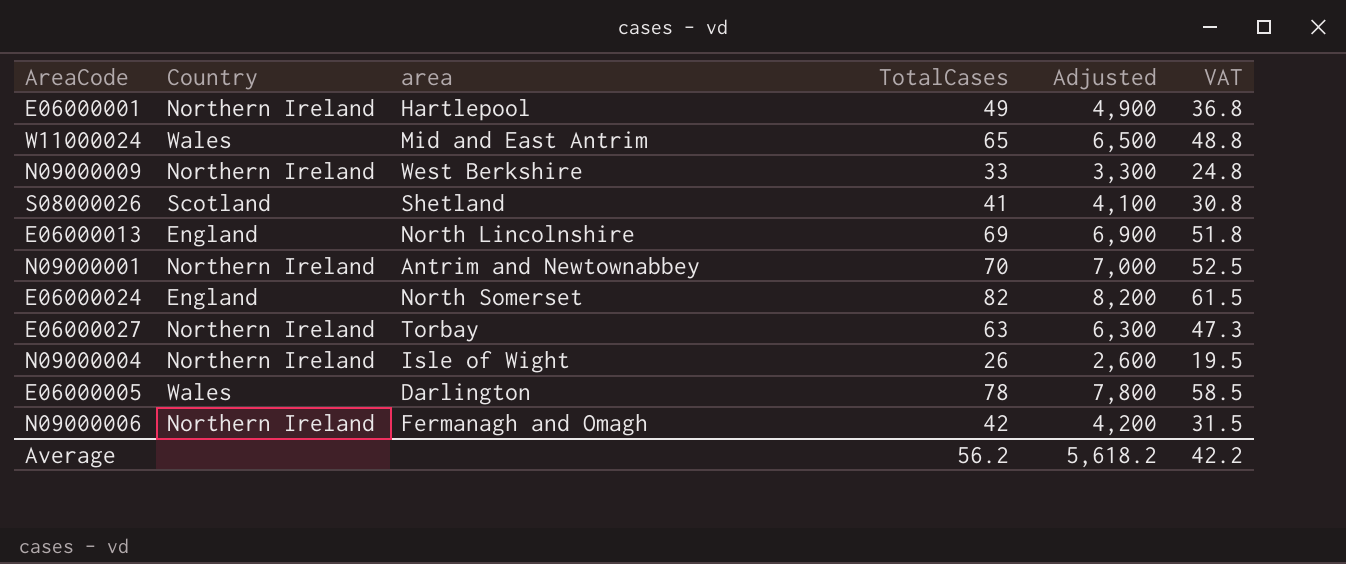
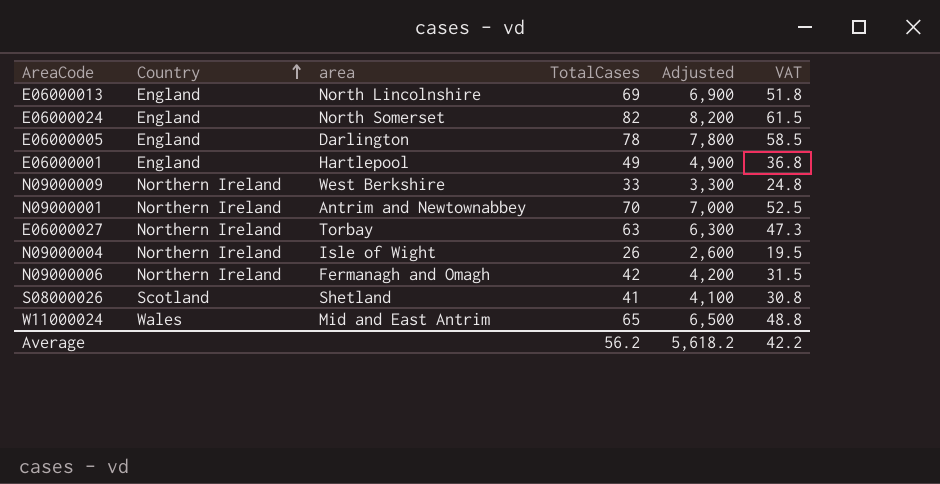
row order: none -> Country ascending
E06000005 | Country: Wales -> England
E06000001 | Country: Northern Ireland -> England

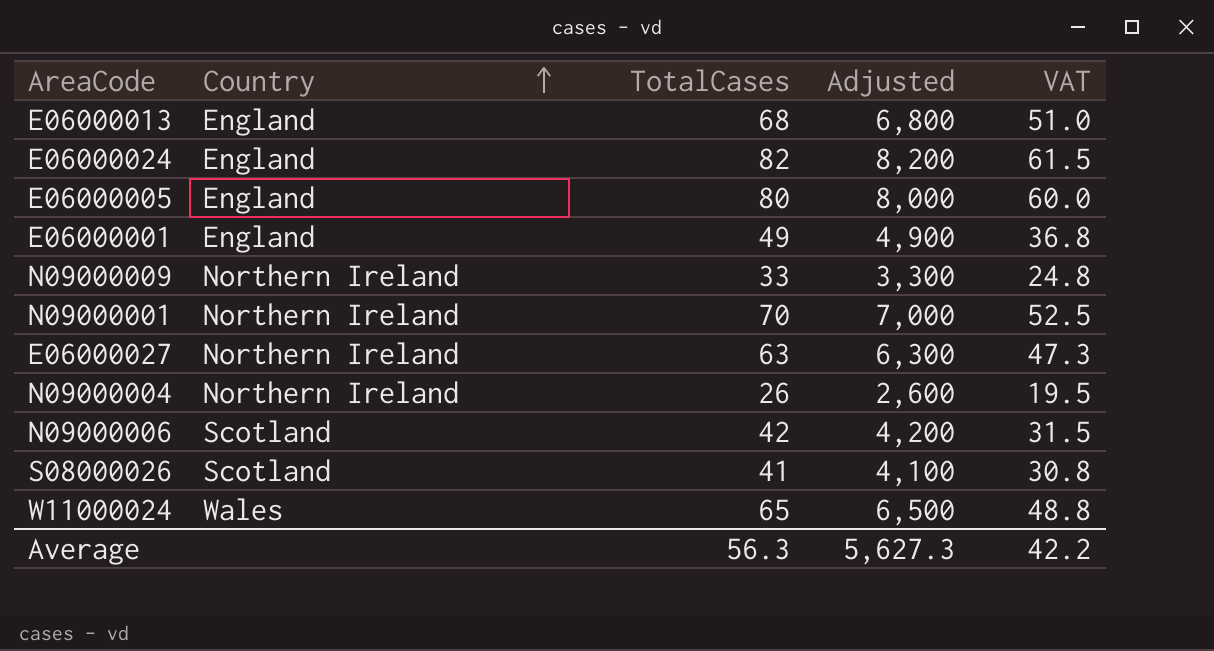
column area | position: 3 -> none
E06000013 | TotalCases: 69 -> 68
E06000013 | Adjusted: 6,900 -> 6,800
E06000013 | VAT: 51.8 -> 51.0
E06000005 | TotalCases: 78 -> 80
E06000005 | Adjusted: 7,800 -> 8,000
E06000005 | VAT: 58.5 -> 60.0
N09000006 | Country: Northern Ireland -> Scotland
Average | TotalCases: 56.2 -> 56.3
Average | Adjusted: 5,618.2 -> 5,627.3

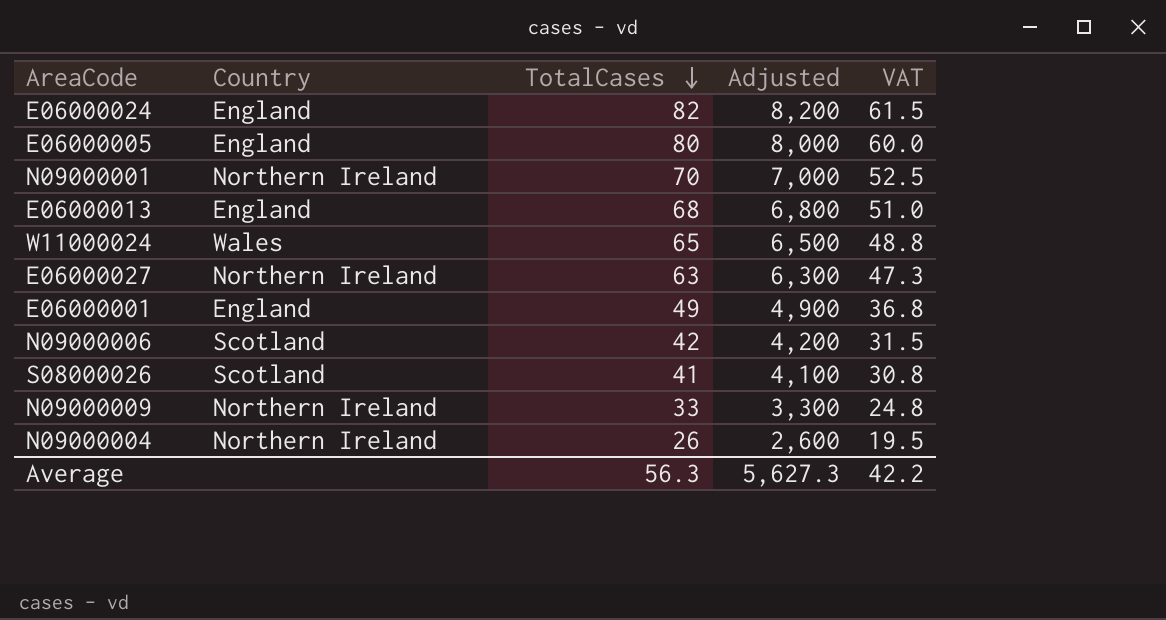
row order: Country ascending -> TotalCases descending

